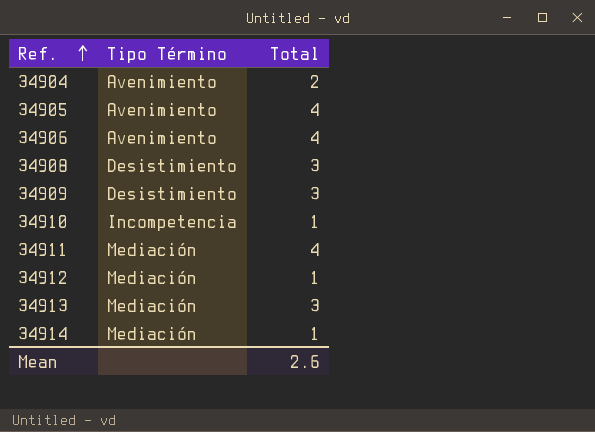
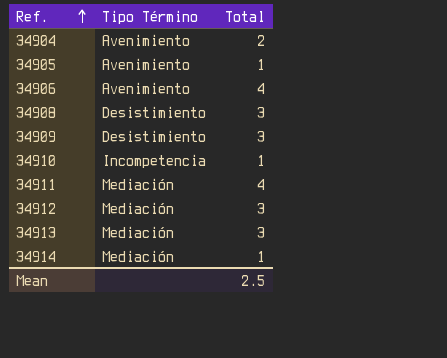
34905 | Total: 4 -> 1
34912 | Total: 1 -> 3
Mean | Total: 2.6 -> 2.5

